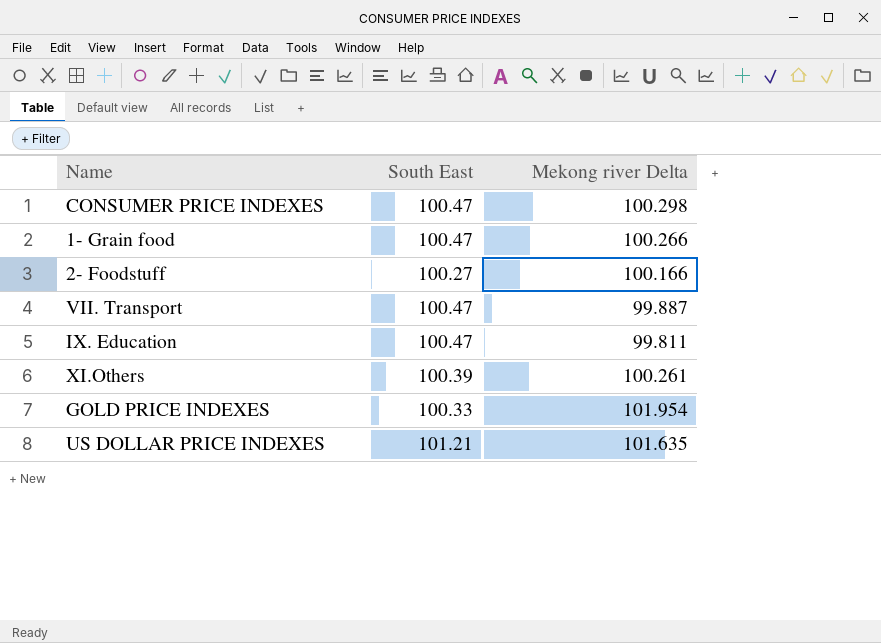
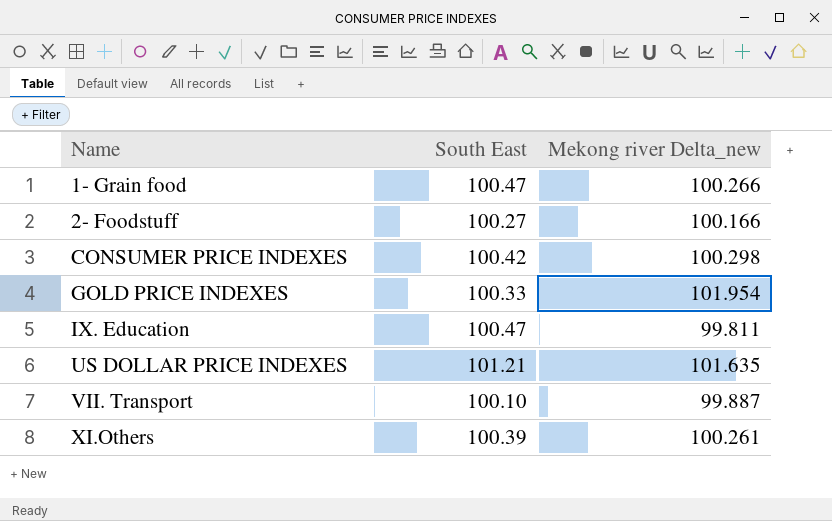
row order: none -> Name ascending
column name: Mekong river Delta -> Mekong river Delta_new
CONSUMER PRICE INDEXES | South East: 100.47 -> 100.42
VII. Transport | South East: 100.47 -> 100.10

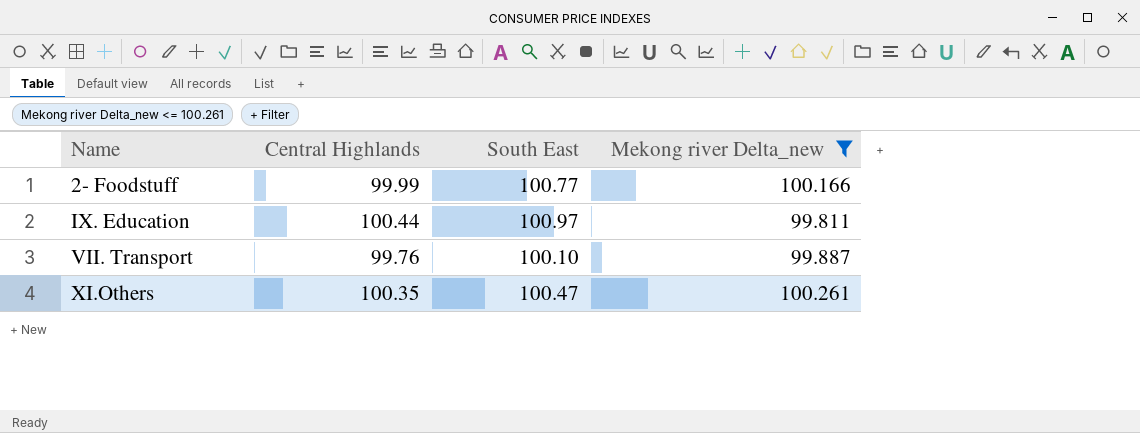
filter: none -> Mekong river Delta_new <= 100.261
column Central Highlands | position: none -> 2
2- Foodstuff | South East: 100.27 -> 100.77
IX. Education | South East: 100.47 -> 100.97
XI.Others | South East: 100.39 -> 100.47

